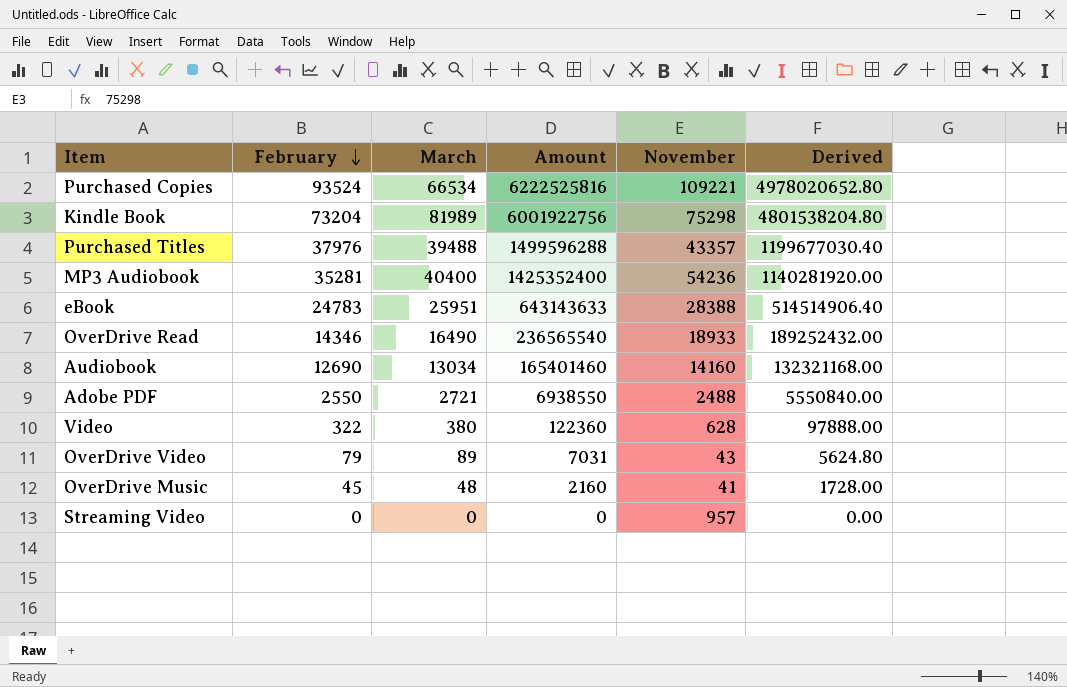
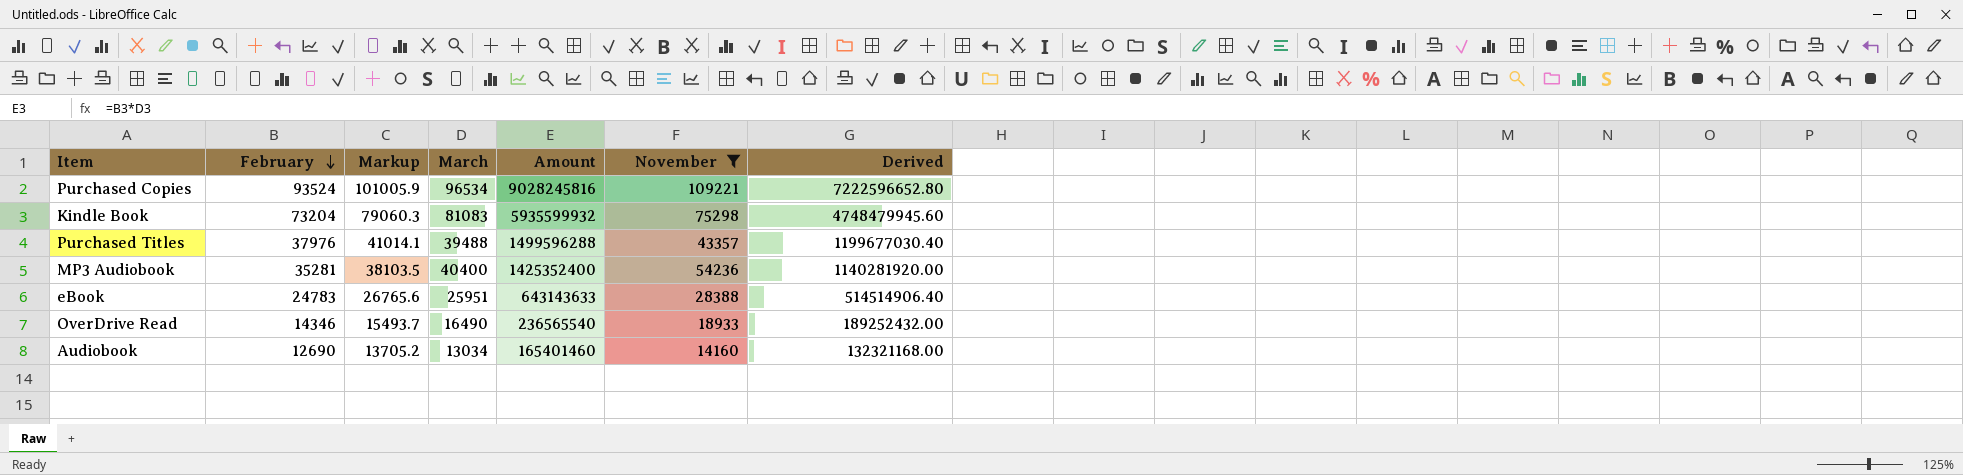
filter: none -> November >= 14160
column Markup | formula: none -> [February] * 1.08
Purchased Copies | March: 66534 -> 96534
Purchased Copies | Amount: 6222525816 -> 9028245816
Purchased Copies | Derived: 4978020652.80 -> 7222596652.80
Kindle Book | March: 81989 -> 81083
Kindle Book | Amount: 6001922756 -> 5935599932
Kindle Book | Derived: 4801538204.80 -> 4748479945.60

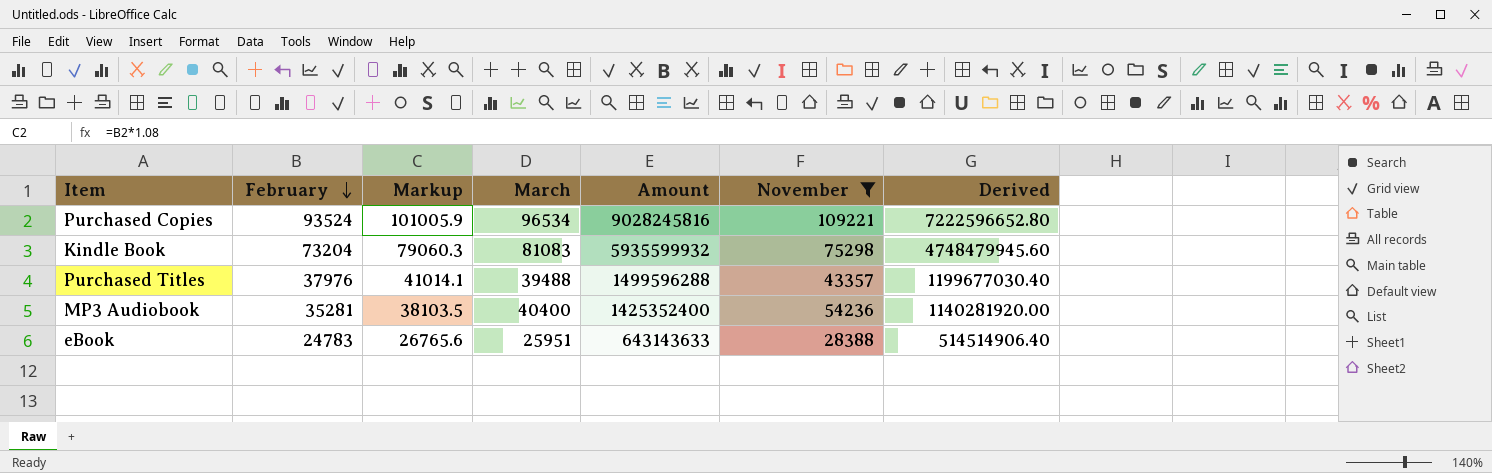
row OverDrive Read: 14346 | 15493.7 | 16490 | 236565540 | 18933 | 189252432.00 -> none
row Audiobook: 12690 | 13705.2 | 13034 | 165401460 | 14160 | 132321168.00 -> none

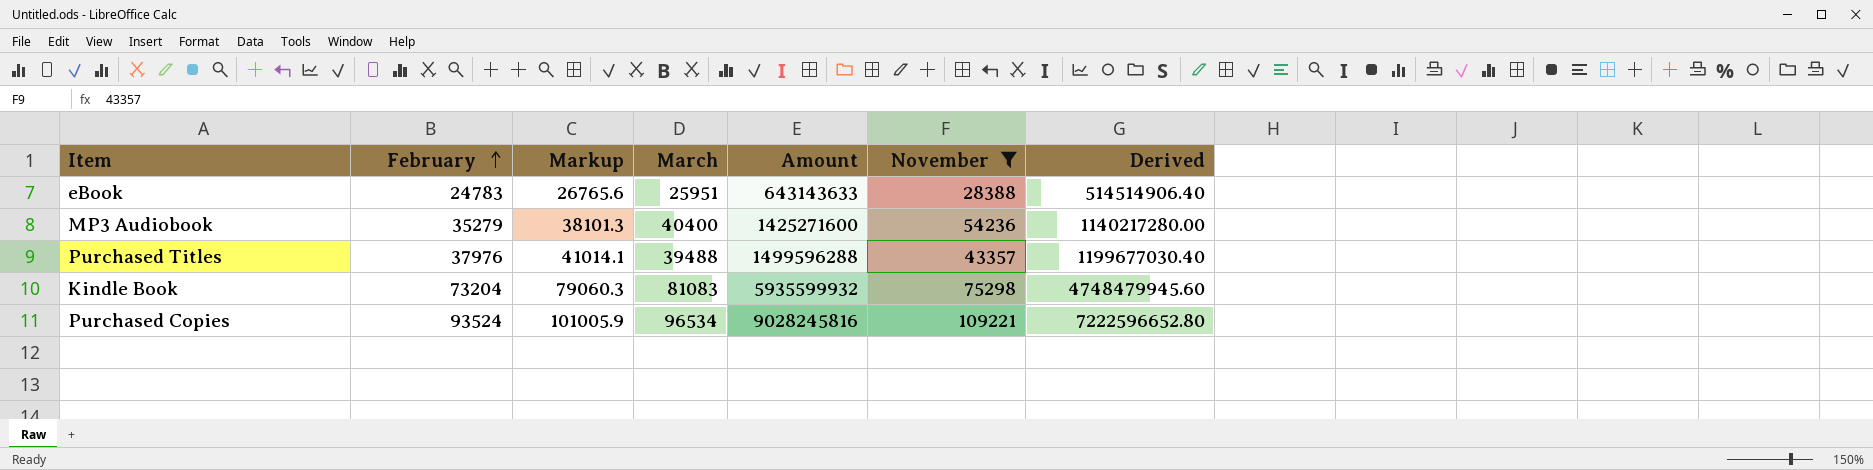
row order: February descending -> February ascending
MP3 Audiobook | February: 35281 -> 35279
MP3 Audiobook | Markup: 38103.5 -> 38101.3
MP3 Audiobook | Amount: 1425352400 -> 1425271600
MP3 Audiobook | Derived: 1140281920.00 -> 1140217280.00

